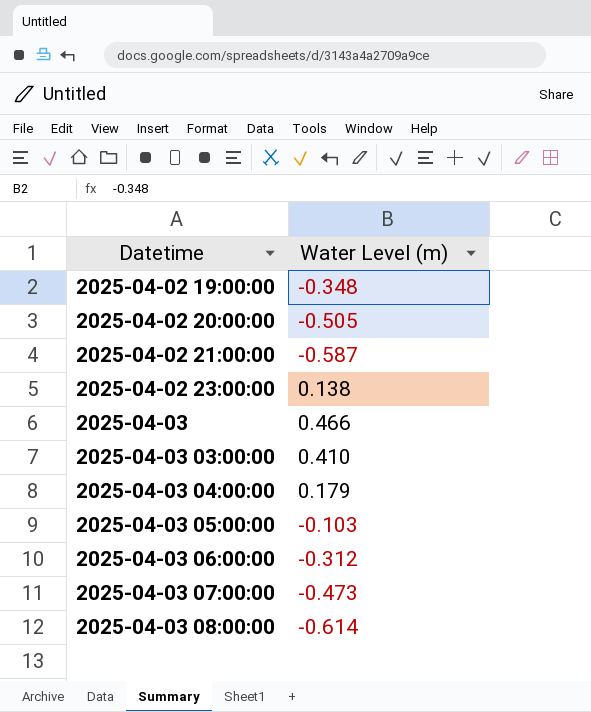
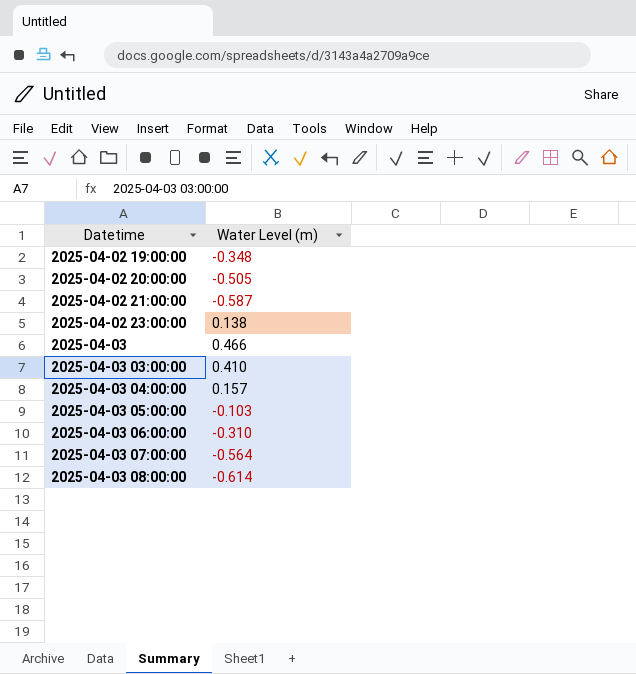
2025-04-03 04:00:00 | Water Level (m): 0.179 -> 0.157
2025-04-03 06:00:00 | Water Level (m): -0.312 -> -0.310
2025-04-03 07:00:00 | Water Level (m): -0.473 -> -0.564

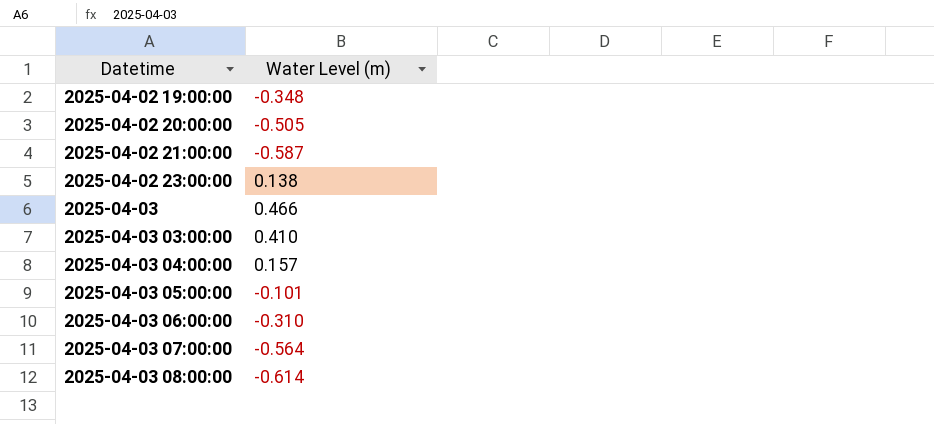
2025-04-03 05:00:00 | Water Level (m): -0.103 -> -0.101

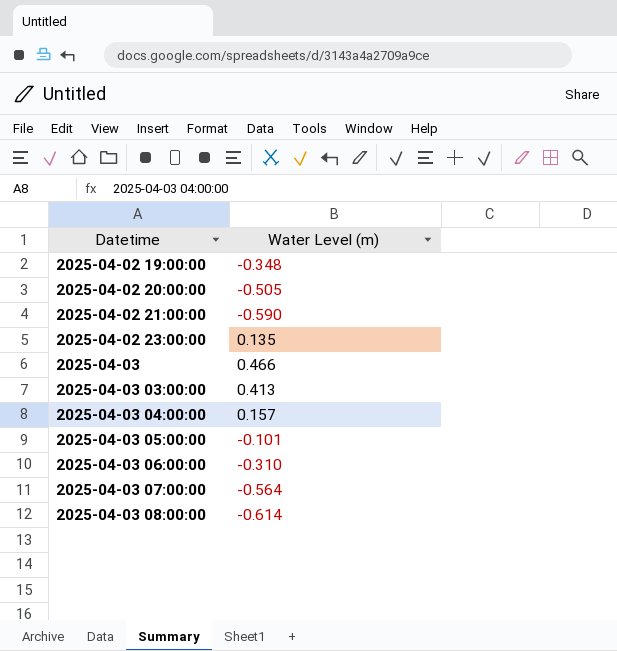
2025-04-02 21:00:00 | Water Level (m): -0.587 -> -0.590
2025-04-02 23:00:00 | Water Level (m): 0.138 -> 0.135
2025-04-03 03:00:00 | Water Level (m): 0.410 -> 0.413

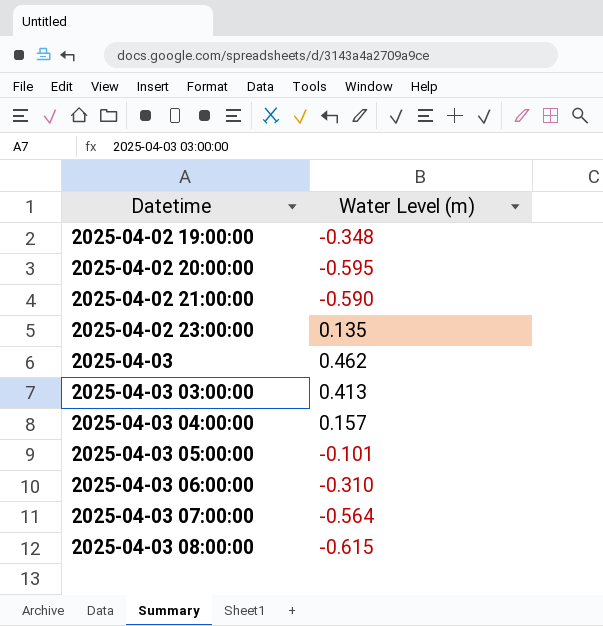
2025-04-02 20:00:00 | Water Level (m): -0.505 -> -0.595
2025-04-03 | Water Level (m): 0.466 -> 0.462
2025-04-03 08:00:00 | Water Level (m): -0.614 -> -0.615

